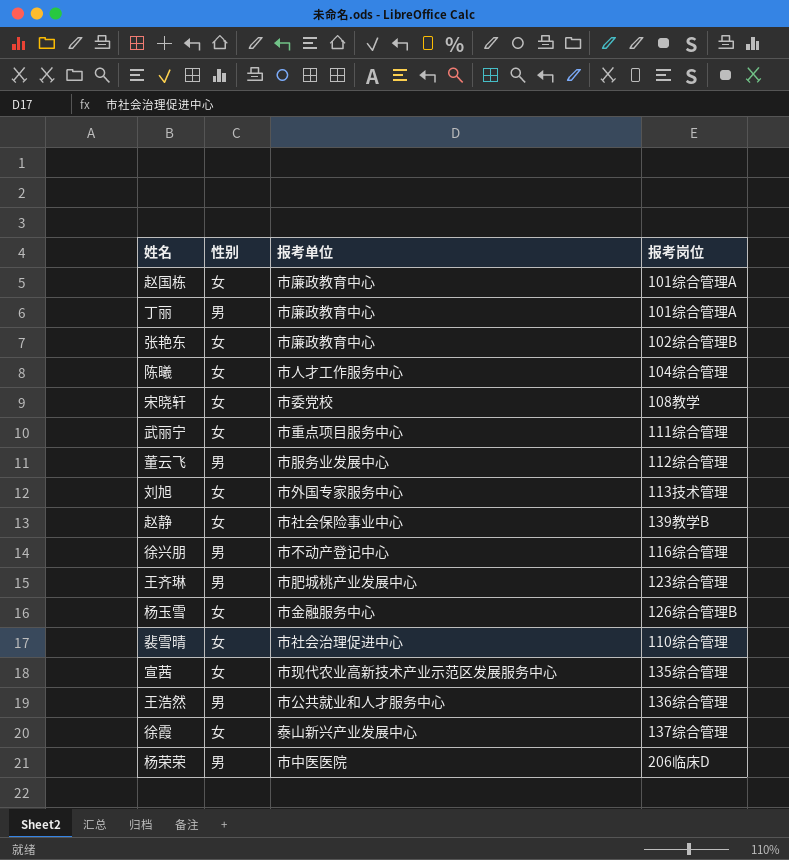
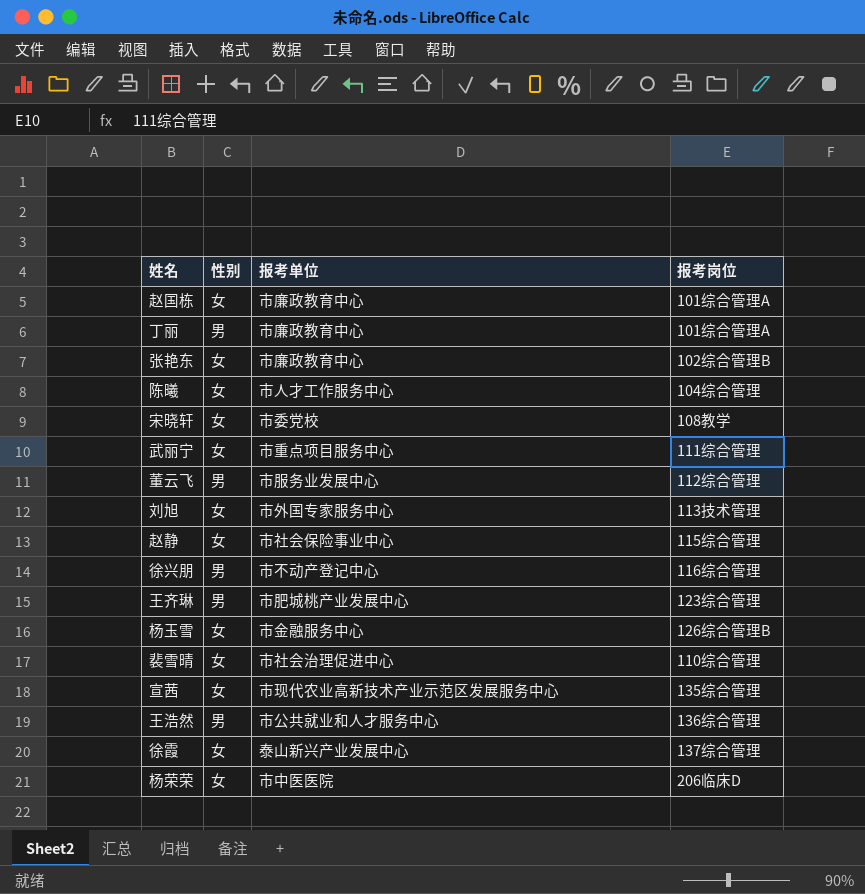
赵静 | 报考岗位: 139教学B -> 115综合管理
杨荣荣 | 性别: 男 -> 女

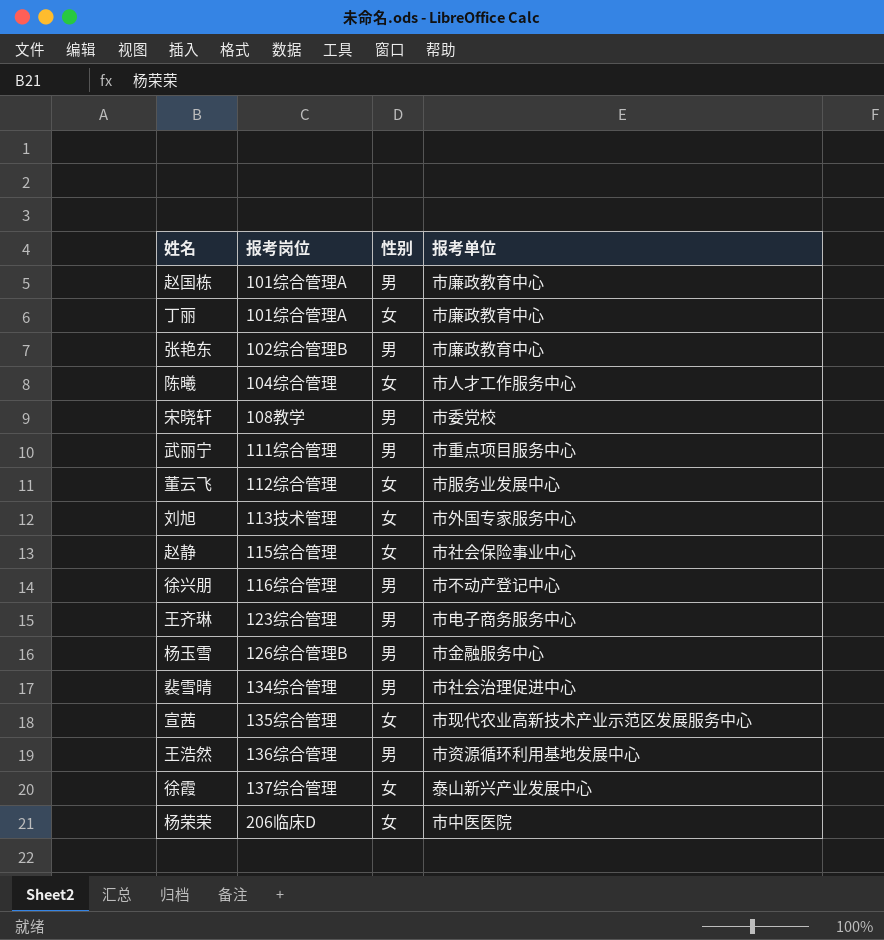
column 报考岗位 | position: 4 -> 2
赵国栋 | 性别: 女 -> 男
丁丽 | 性别: 男 -> 女
张艳东 | 性别: 女 -> 男
宋晓轩 | 性别: 女 -> 男
武丽宁 | 性别: 女 -> 男
董云飞 | 性别: 男 -> 女
王齐琳 | 报考单位: 市肥城桃产业发展中心 -> 市电子商务服务中心
杨玉雪 | 性别: 女 -> 男
裴雪晴 | 报考岗位: 110综合管理 -> 134综合管理
裴雪晴 | 性别: 女 -> 男
王浩然 | 报考单位: 市公共就业和人才服务中心 -> 市资源循环利用基地发展中心

